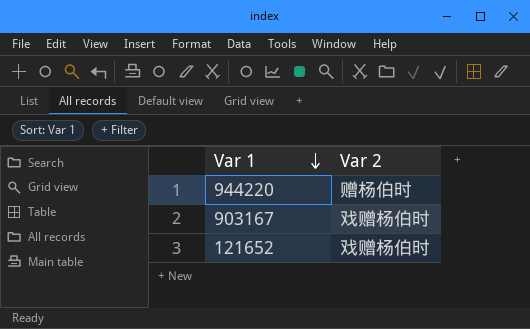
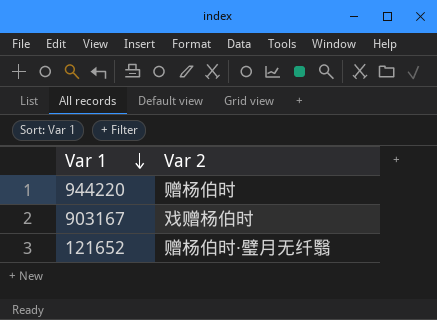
121652 | Var 2: 戏赠杨伯时 -> 赠杨伯时·璧月无纤翳

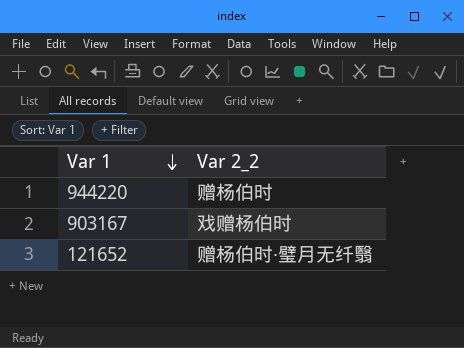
column name: Var 2 -> Var 2_2

